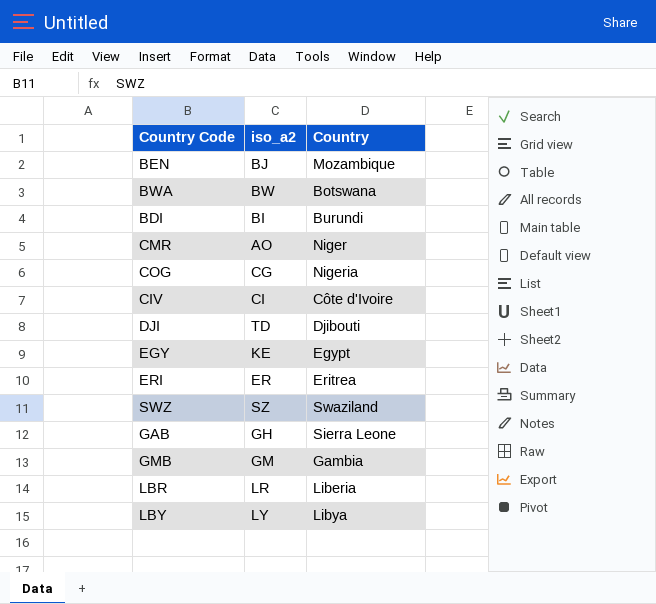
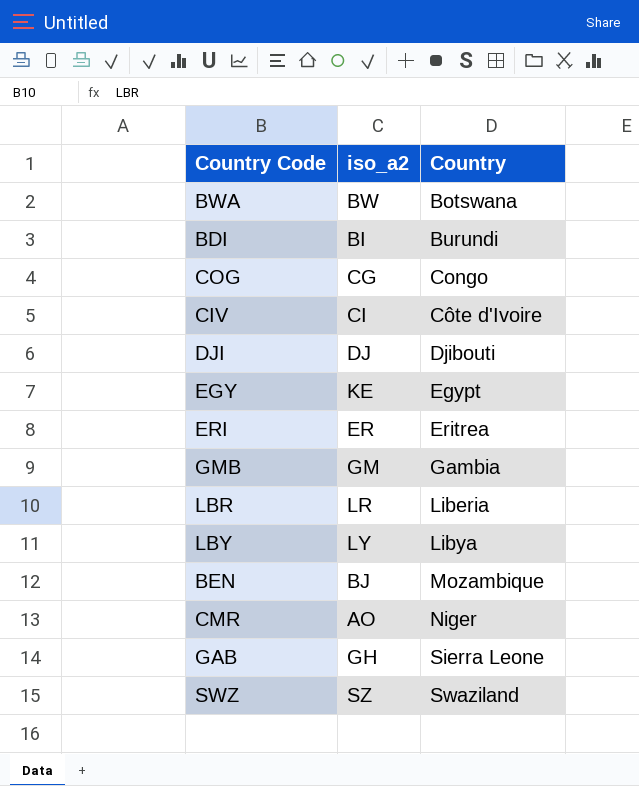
row order: none -> Country ascending
COG | Country: Nigeria -> Congo
DJI | iso_a2: TD -> DJ

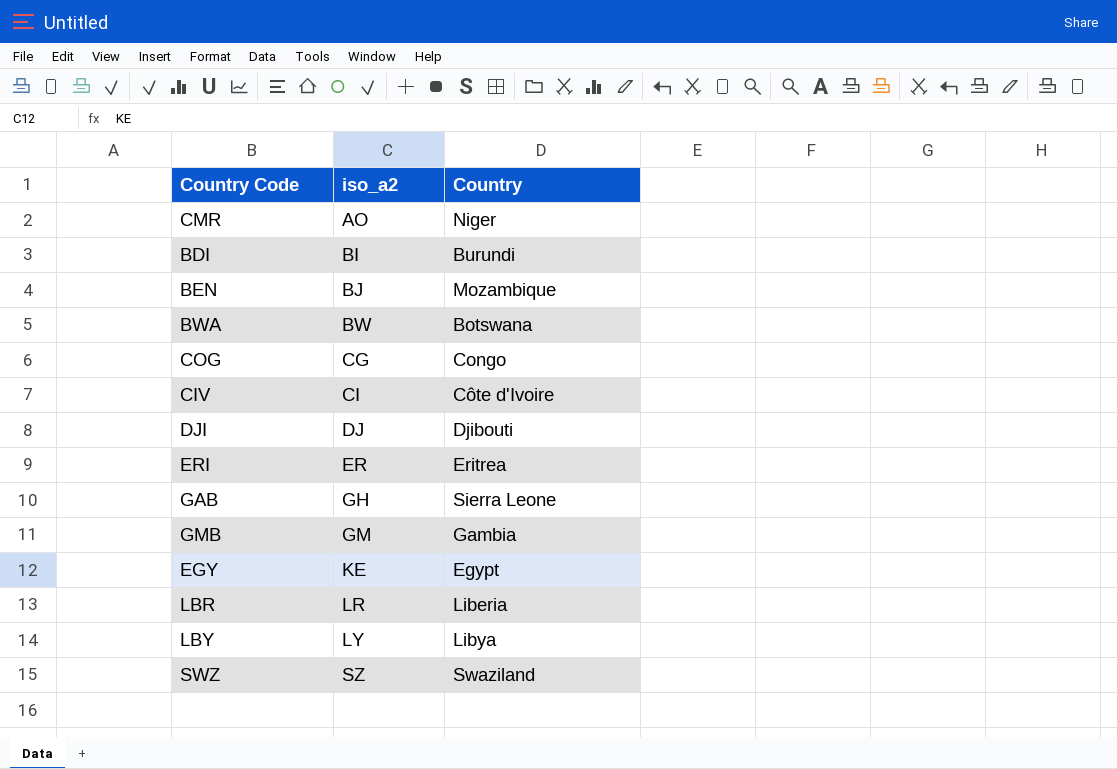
row order: Country ascending -> iso_a2 ascending

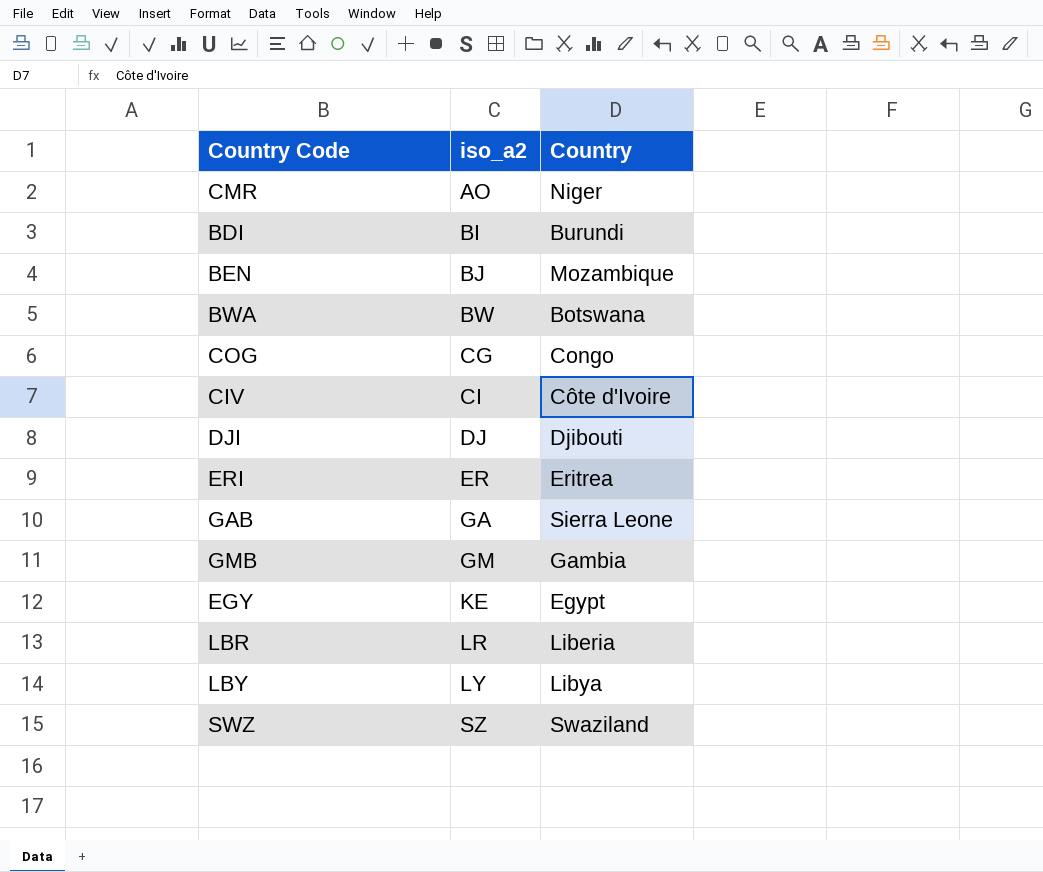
GAB | iso_a2: GH -> GA

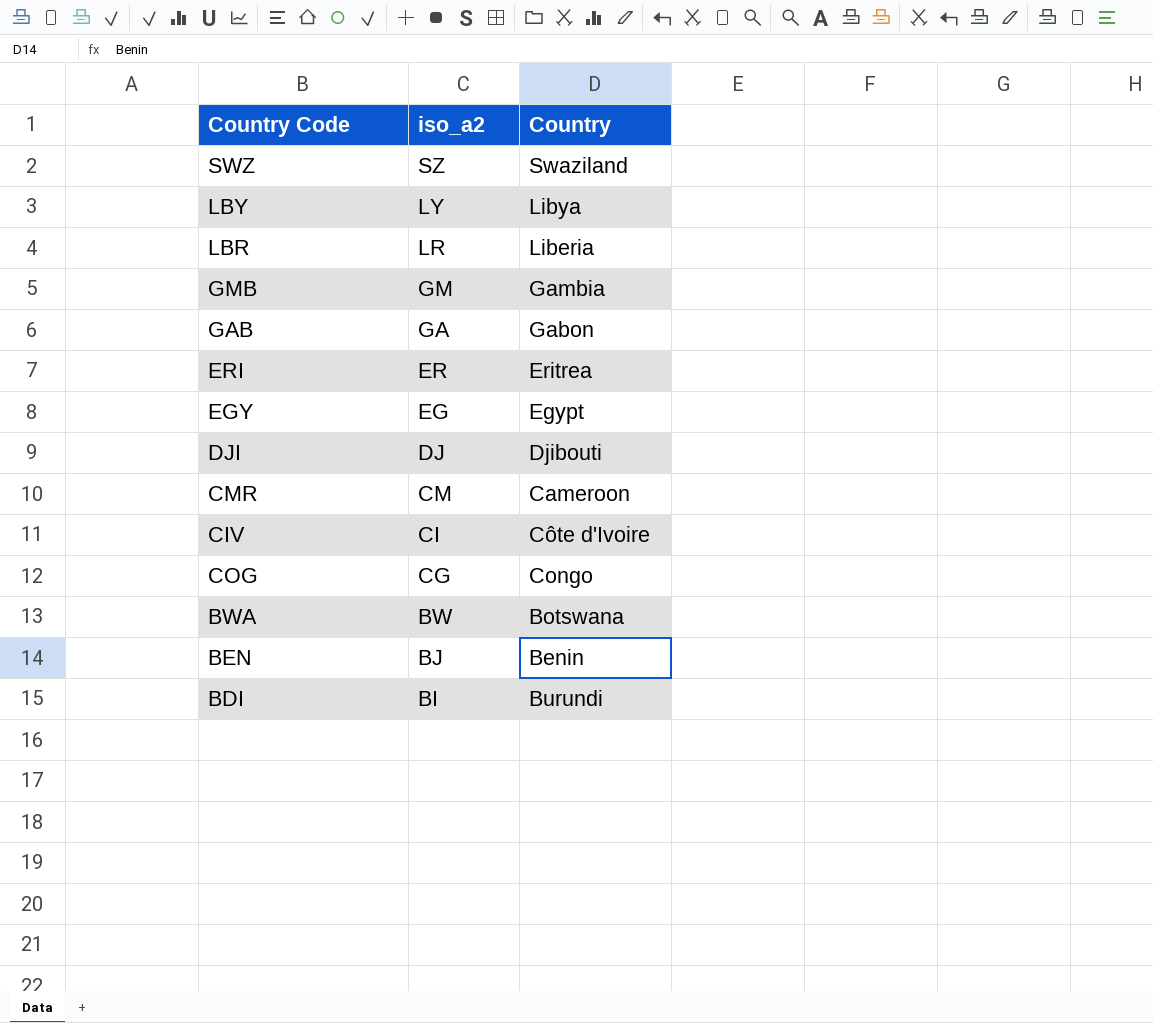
row order: iso_a2 ascending -> iso_a2 descending
GAB | Country: Sierra Leone -> Gabon
EGY | iso_a2: KE -> EG
CMR | iso_a2: AO -> CM
CMR | Country: Niger -> Cameroon
BEN | Country: Mozambique -> Benin

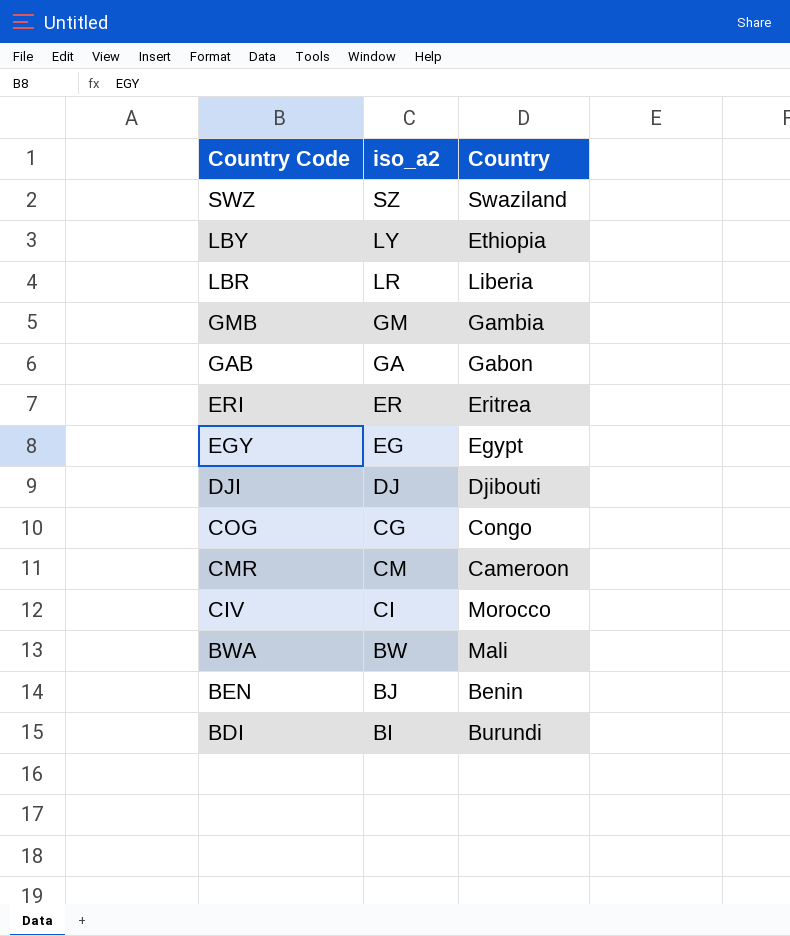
row order: iso_a2 descending -> Country Code descending
LBY | Country: Libya -> Ethiopia
CIV | Country: Côte d'Ivoire -> Morocco
BWA | Country: Botswana -> Mali

